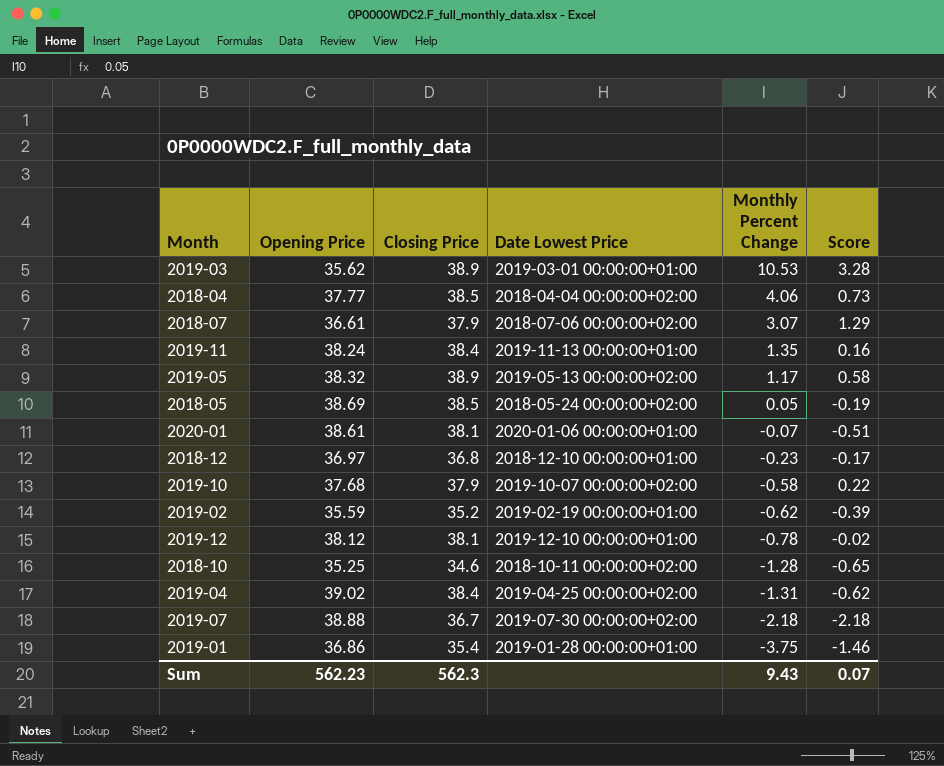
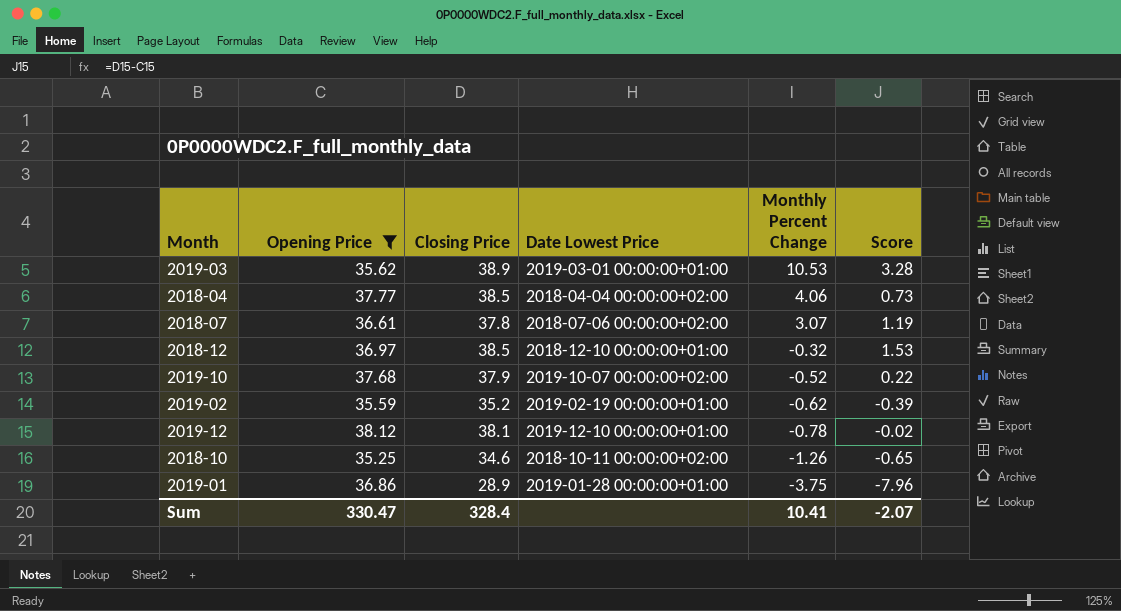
filter: none -> Opening Price <= 38.12
2018-07 | Closing Price: 37.9 -> 37.8
2018-07 | Score: 1.29 -> 1.19
2018-12 | Closing Price: 36.8 -> 38.5
2018-12 | Monthly Percent Change: -0.23 -> -0.32
2018-12 | Score: -0.17 -> 1.53
2019-10 | Monthly Percent Change: -0.58 -> -0.52
2018-10 | Monthly Percent Change: -1.28 -> -1.26
2019-01 | Closing Price: 35.4 -> 28.9
2019-01 | Score: -1.46 -> -7.96
Sum | Opening Price: 562.23 -> 330.47
Sum | Closing Price: 562.3 -> 328.4
Sum | Monthly Percent Change: 9.43 -> 10.41
Sum | Score: 0.07 -> -2.07

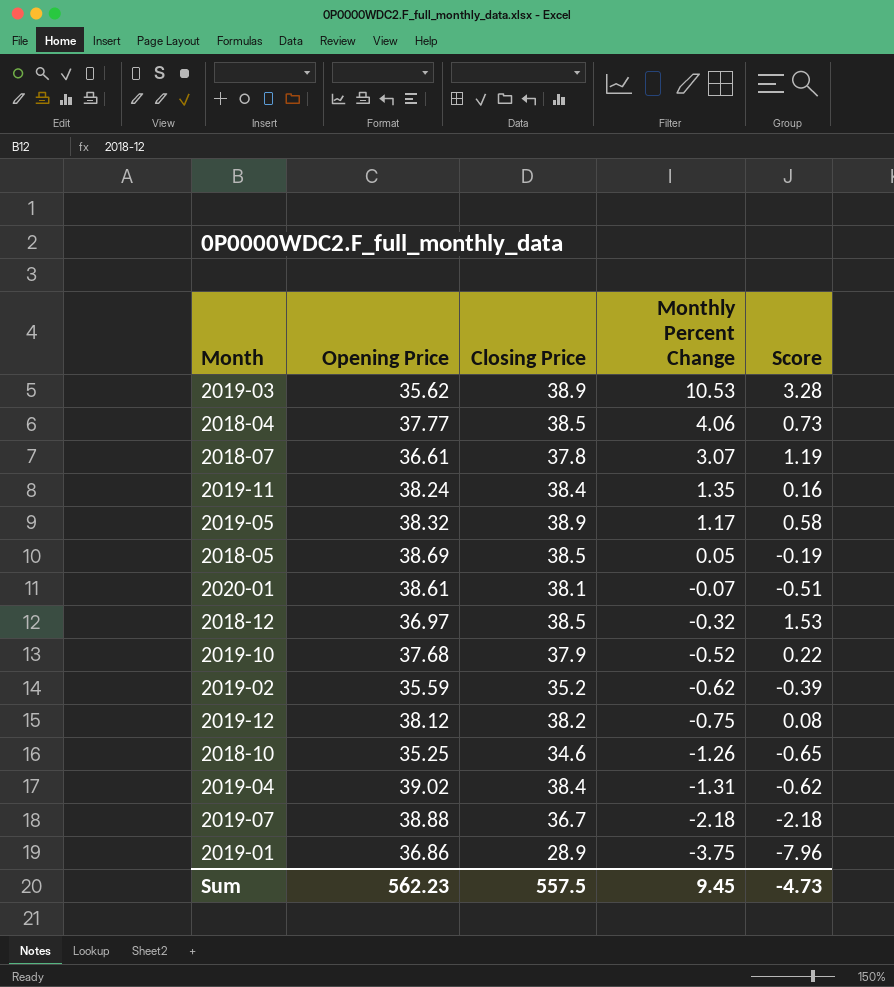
filter: Opening Price <= 38.12 -> none
column Date Lowest Price | position: 4 -> none
2019-12 | Closing Price: 38.1 -> 38.2
2019-12 | Monthly Percent Change: -0.78 -> -0.75
2019-12 | Score: -0.02 -> 0.08
Sum | Opening Price: 330.47 -> 562.23
Sum | Closing Price: 328.4 -> 557.5
Sum | Monthly Percent Change: 10.41 -> 9.45
Sum | Score: -2.07 -> -4.73

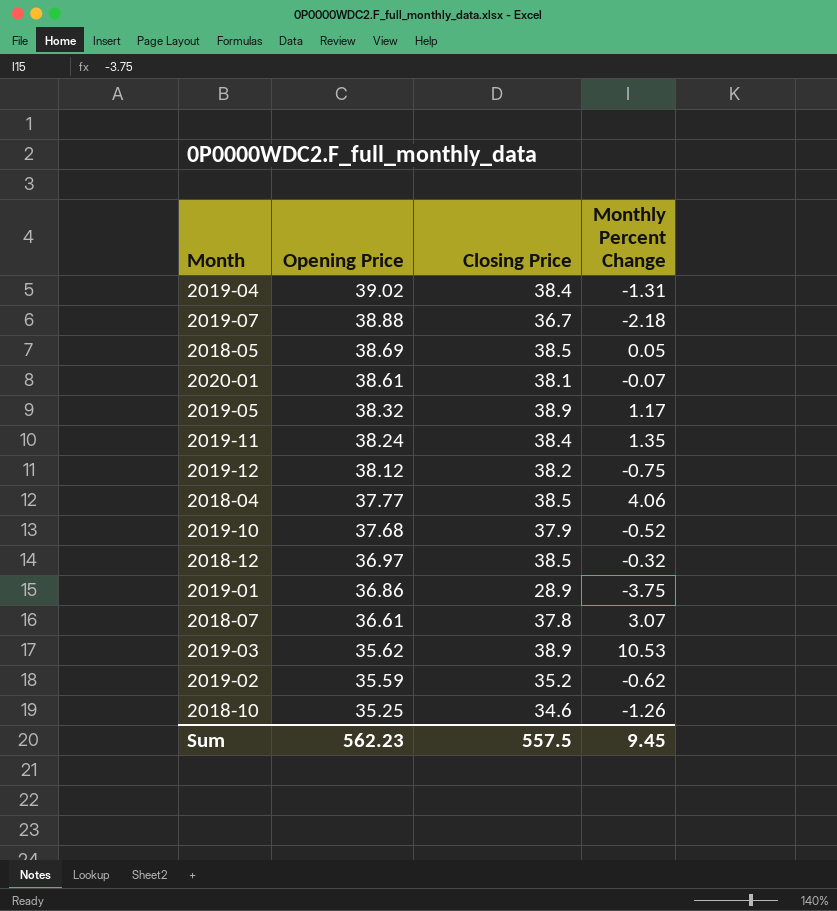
row order: Monthly Percent Change descending -> Opening Price descending
column Score | formula: [Closing Price] - [Opening Price] -> none

